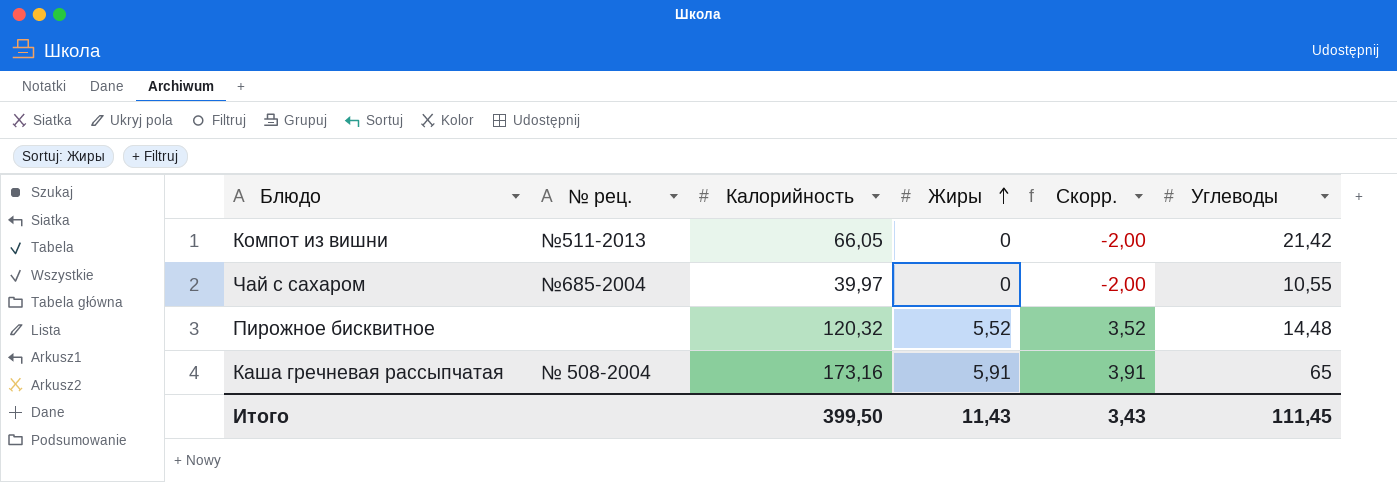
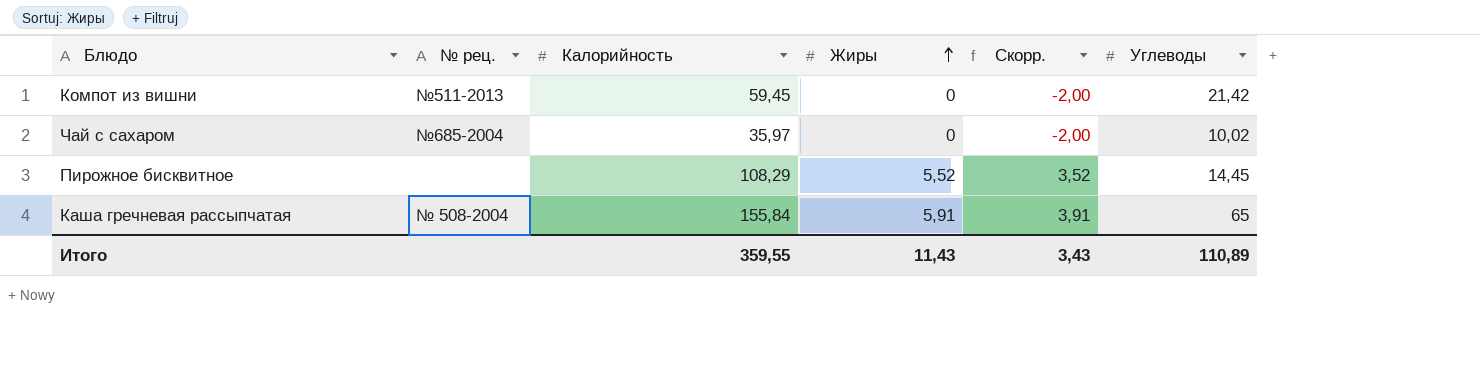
Компот из вишни | Калорийность: 66,05 -> 59,45
Чай с сахаром | Калорийность: 39,97 -> 35,97
Чай с сахаром | Углеводы: 10,55 -> 10,02
Пирожное бисквитное | Калорийность: 120,32 -> 108,29
Пирожное бисквитное | Углеводы: 14,48 -> 14,45
Каша гречневая рассыпчатая | Калорийность: 173,16 -> 155,84
Итого | Калорийность: 399,50 -> 359,55
Итого | Углеводы: 111,45 -> 110,89

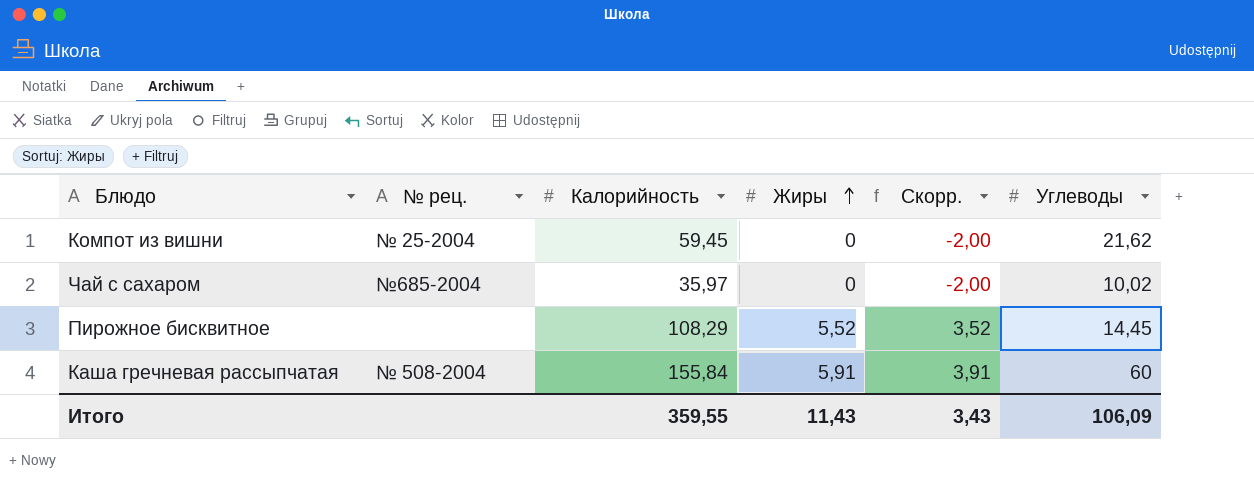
Компот из вишни | № рец.: №511-2013 -> № 25-2004
Компот из вишни | Углеводы: 21,42 -> 21,62
Каша гречневая рассыпчатая | Углеводы: 65 -> 60
Итого | Углеводы: 110,89 -> 106,09

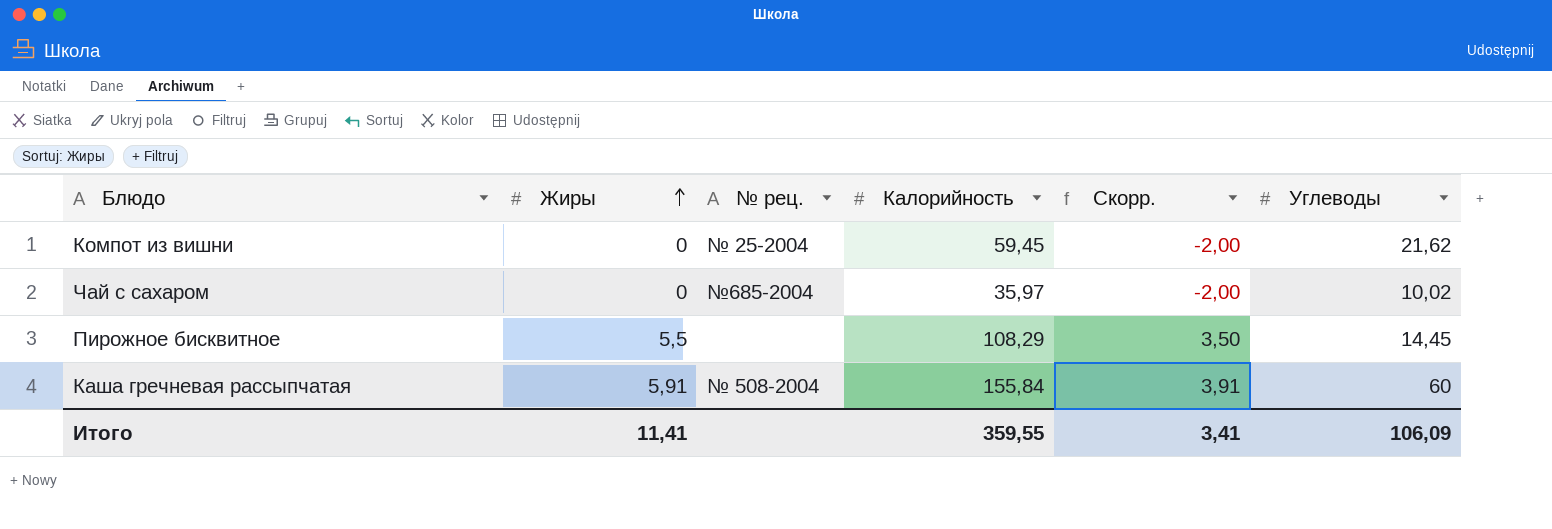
column Жиры | position: 4 -> 2
Пирожное бисквитное | Жиры: 5,52 -> 5,5
Пирожное бисквитное | Скорр.: 3,52 -> 3,50
Итого | Жиры: 11,43 -> 11,41
Итого | Скорр.: 3,43 -> 3,41

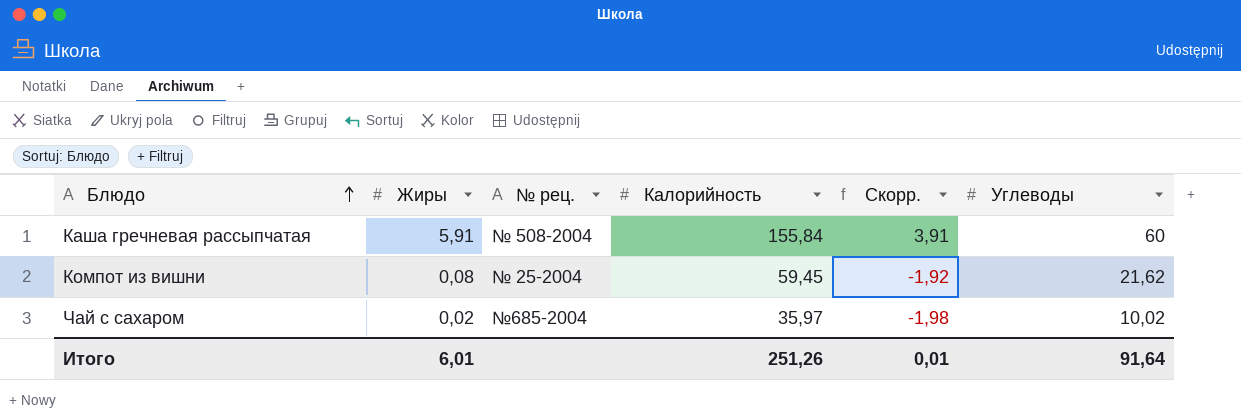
row order: Жиры ascending -> Блюдо ascending
row Пирожное бисквитное: 5,5 | none | 108,29 | 3,50 | 14,45 -> none
Компот из вишни | Жиры: 0 -> 0,08
Компот из вишни | Скорр.: -2,00 -> -1,92
Чай с сахаром | Жиры: 0 -> 0,02
Чай с сахаром | Скорр.: -2,00 -> -1,98
Итого | Жиры: 11,41 -> 6,01
Итого | Калорийность: 359,55 -> 251,26
Итого | Скорр.: 3,41 -> 0,01
Итого | Углеводы: 106,09 -> 91,64

